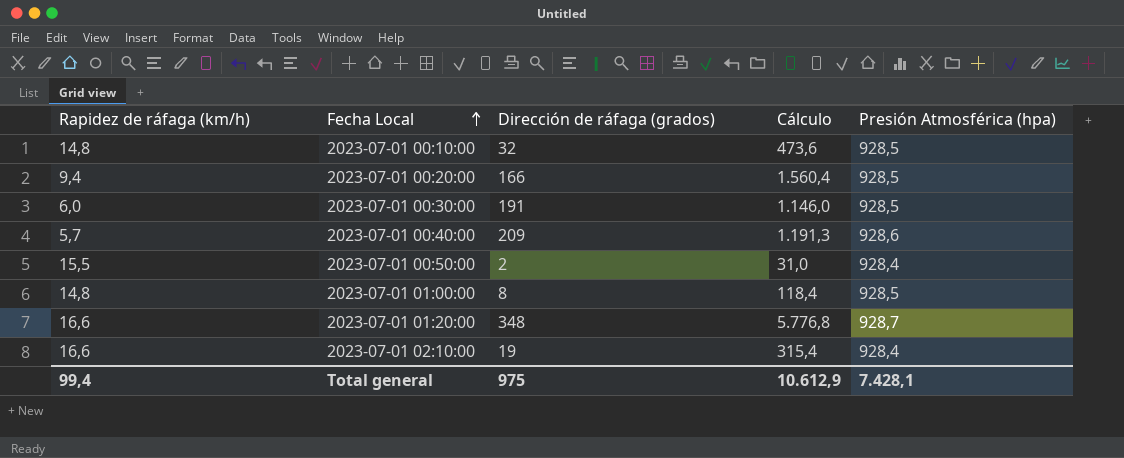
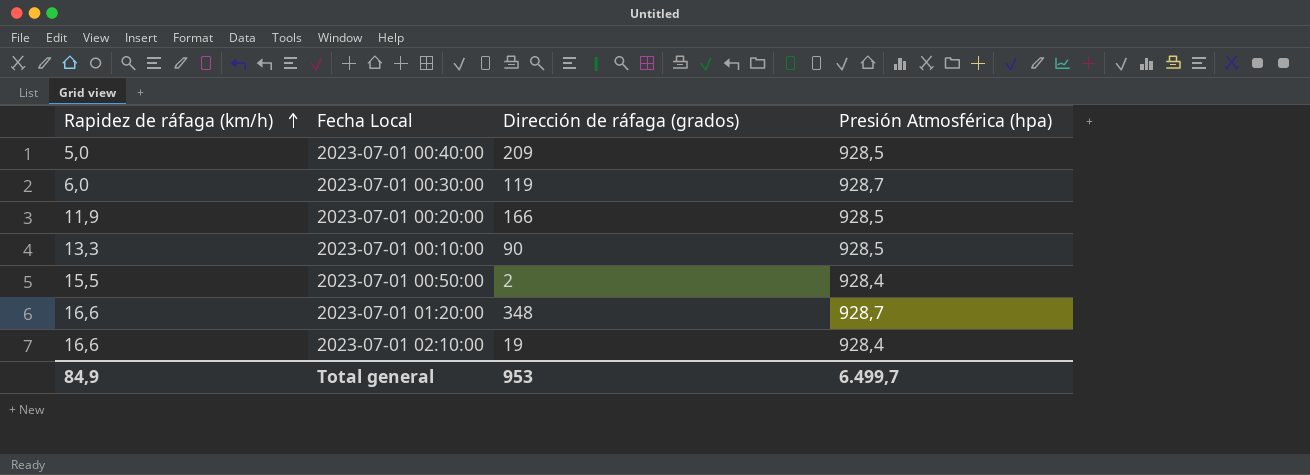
row order: Fecha Local ascending -> Rapidez de ráfaga (km/h) ascending
column Cálculo | formula: [Rapidez de ráfaga (km/h)] * [Dirección de ráfaga (grados)] -> none
row 2023-07-01 01:00:00: 14,8 | 8 | 118,4 | 928,5 -> none
2023-07-01 00:40:00 | Rapidez de ráfaga (km/h): 5,7 -> 5,0
2023-07-01 00:40:00 | Presión Atmosférica (hpa): 928,6 -> 928,5
2023-07-01 00:30:00 | Dirección de ráfaga (grados): 191 -> 119
2023-07-01 00:30:00 | Presión Atmosférica (hpa): 928,5 -> 928,7
2023-07-01 00:20:00 | Rapidez de ráfaga (km/h): 9,4 -> 11,9
2023-07-01 00:10:00 | Rapidez de ráfaga (km/h): 14,8 -> 13,3
2023-07-01 00:10:00 | Dirección de ráfaga (grados): 32 -> 90
Total general | Rapidez de ráfaga (km/h): 99,4 -> 84,9
Total general | Dirección de ráfaga (grados): 975 -> 953
Total general | Presión Atmosférica (hpa): 7.428,1 -> 6.499,7

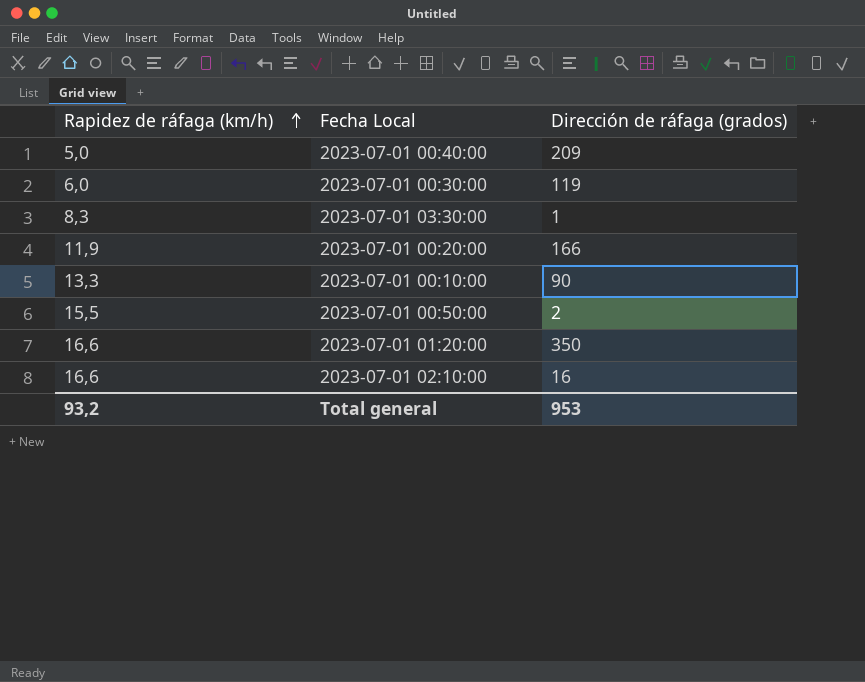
column Presión Atmosférica (hpa) | position: 4 -> none
row 2023-07-01 03:30:00: none -> 8,3 | 1
2023-07-01 01:20:00 | Dirección de ráfaga (grados): 348 -> 350
2023-07-01 02:10:00 | Dirección de ráfaga (grados): 19 -> 16
Total general | Rapidez de ráfaga (km/h): 84,9 -> 93,2

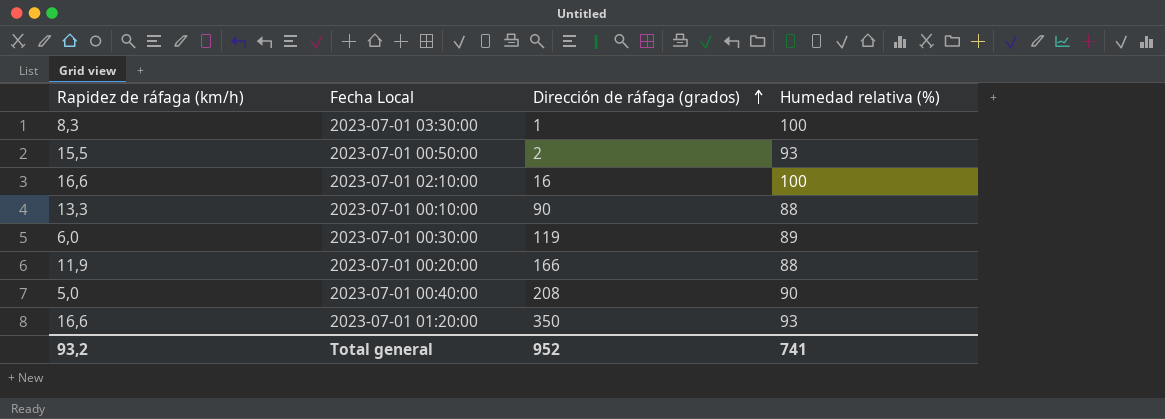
row order: Rapidez de ráfaga (km/h) ascending -> Dirección de ráfaga (grados) ascending
column Humedad relativa (%) | position: none -> 4
2023-07-01 00:40:00 | Dirección de ráfaga (grados): 209 -> 208
Total general | Dirección de ráfaga (grados): 953 -> 952

